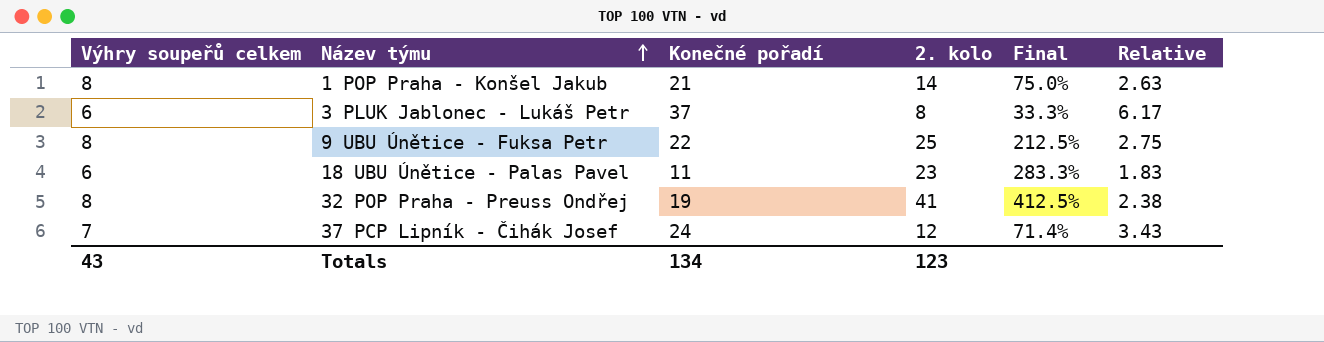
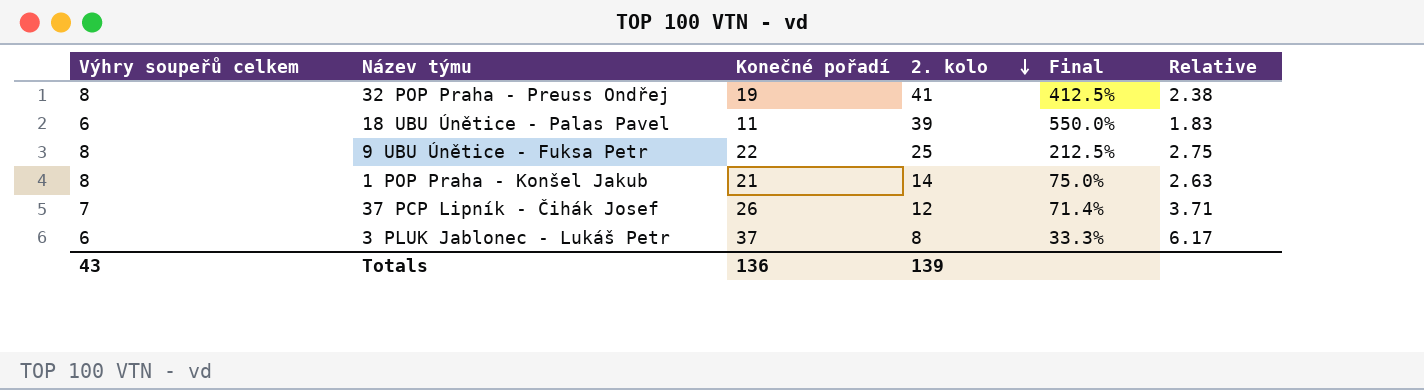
row order: Název týmu ascending -> 2. kolo descending
18 UBU Únětice - Palas Pavel | 2. kolo: 23 -> 39
18 UBU Únětice - Palas Pavel | Final: 283.3% -> 550.0%
37 PCP Lipník - Čihák Josef | Konečné pořadí: 24 -> 26
37 PCP Lipník - Čihák Josef | Relative: 3.43 -> 3.71
Totals | Konečné pořadí: 134 -> 136
Totals | 2. kolo: 123 -> 139

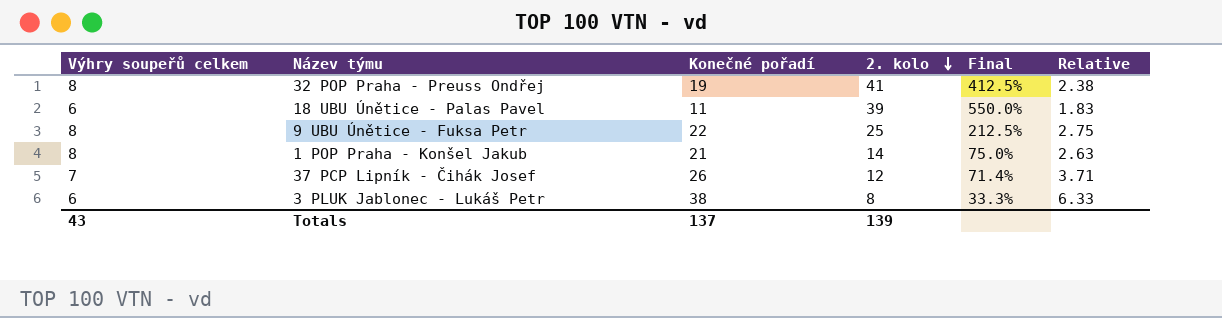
3 PLUK Jablonec - Lukáš Petr | Konečné pořadí: 37 -> 38
3 PLUK Jablonec - Lukáš Petr | Relative: 6.17 -> 6.33
Totals | Konečné pořadí: 136 -> 137

